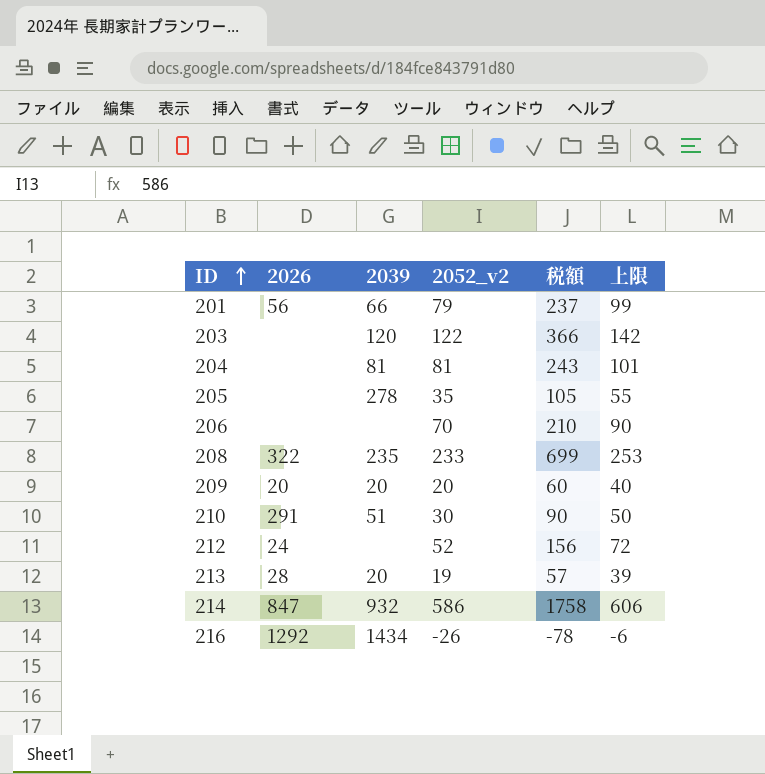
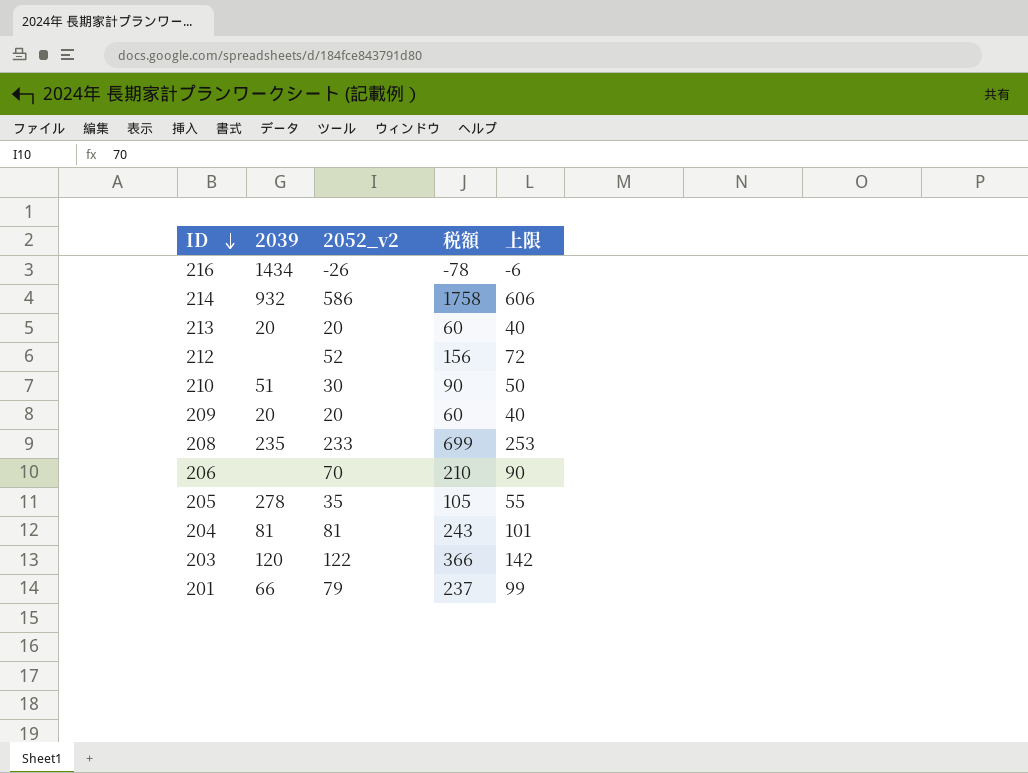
row order: ID ascending -> ID descending
column 2026 | position: 2 -> none
213 | 2052_v2: 19 -> 20
213 | 税額: 57 -> 60
213 | 上限: 39 -> 40

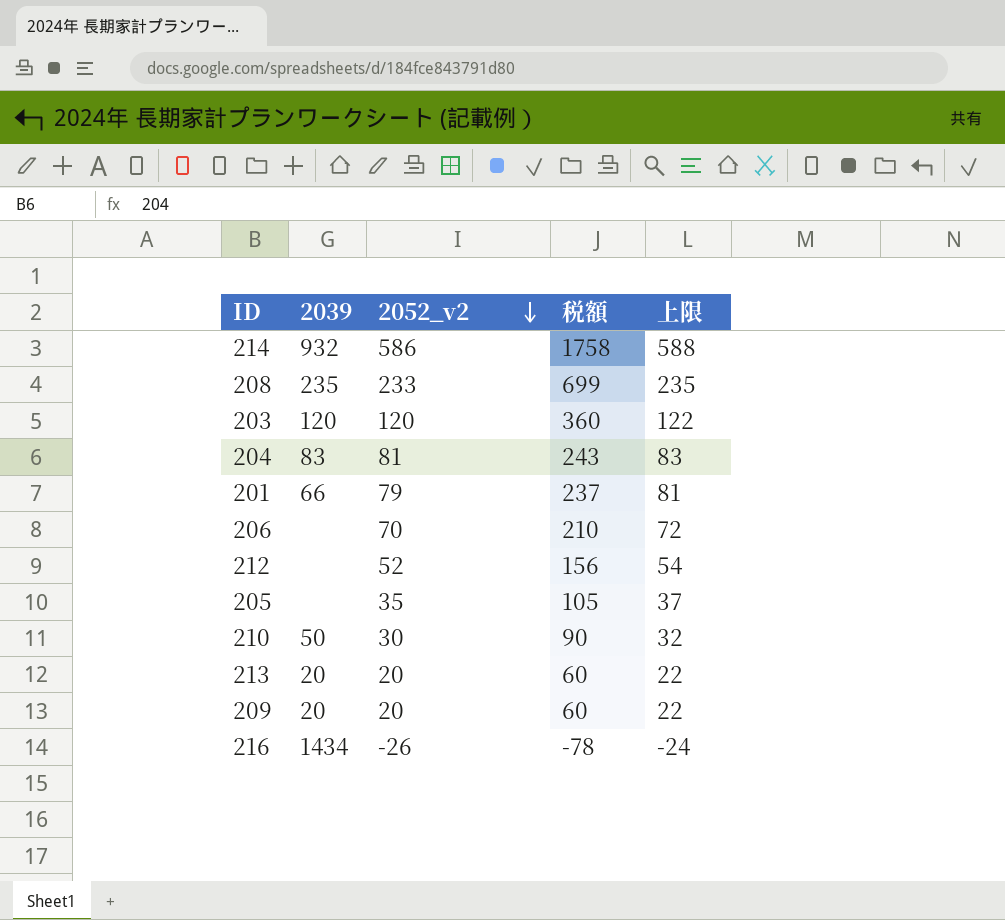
row order: ID descending -> 2052_v2 descending
column 上限 | formula: [2052_v2] + 20 -> [2052_v2] + 2
203 | 2052_v2: 122 -> 120
203 | 税額: 366 -> 360
204 | 2039: 81 -> 83
205 | 2039: 278 -> none
210 | 2039: 51 -> 50

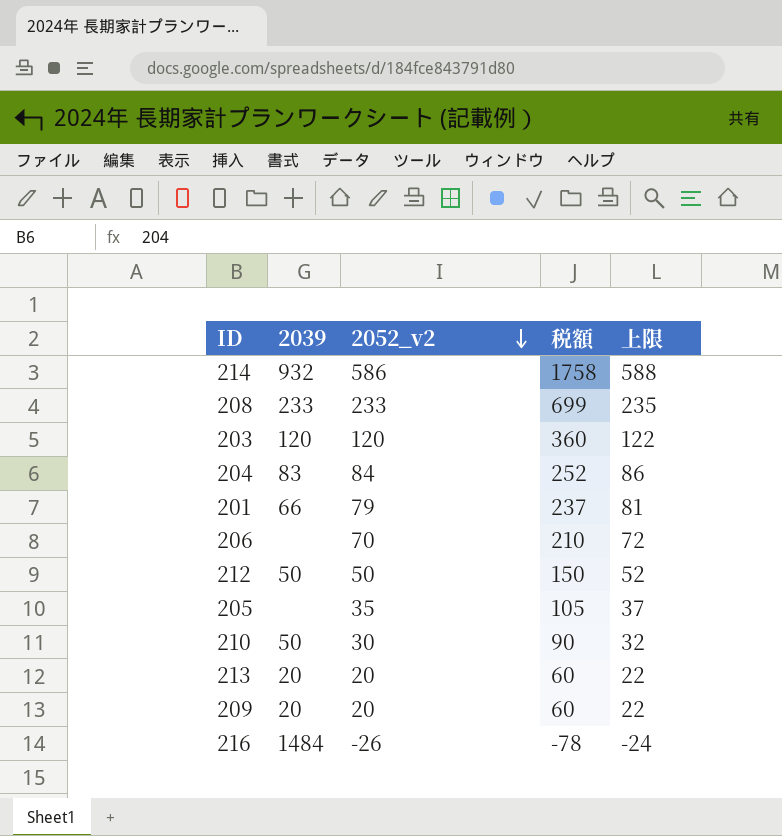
208 | 2039: 235 -> 233
204 | 2052_v2: 81 -> 84
204 | 税額: 243 -> 252
204 | 上限: 83 -> 86
212 | 2039: none -> 50
212 | 2052_v2: 52 -> 50
212 | 税額: 156 -> 150
212 | 上限: 54 -> 52
216 | 2039: 1434 -> 1484

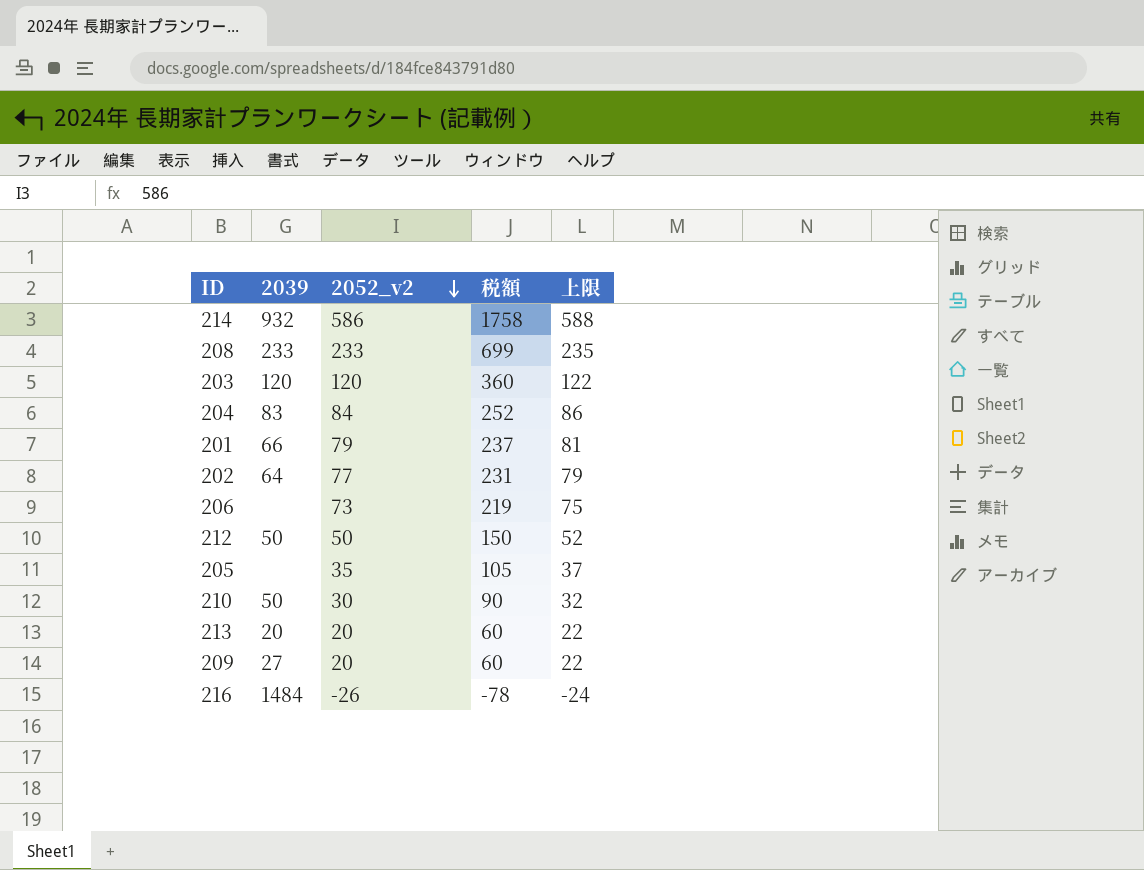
row 202: none -> 64 | 77 | 231 | 79
206 | 2052_v2: 70 -> 73
206 | 税額: 210 -> 219
206 | 上限: 72 -> 75
209 | 2039: 20 -> 27

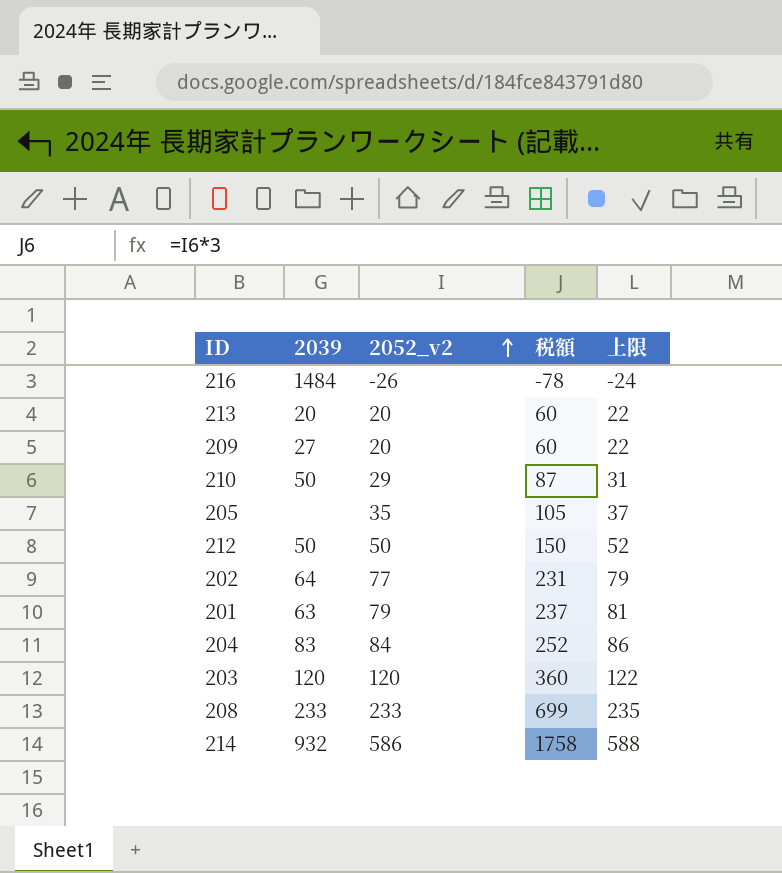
row order: 2052_v2 descending -> 2052_v2 ascending
row 206: none | 73 | 219 | 75 -> none
210 | 2052_v2: 30 -> 29
210 | 税額: 90 -> 87
210 | 上限: 32 -> 31
201 | 2039: 66 -> 63

